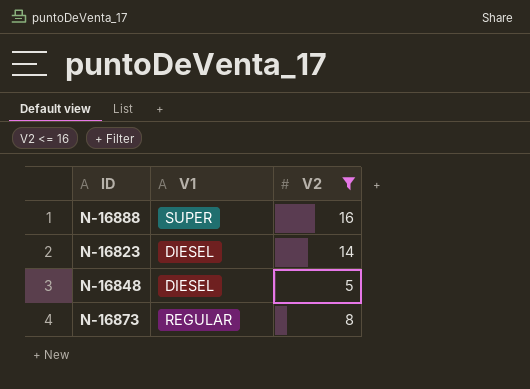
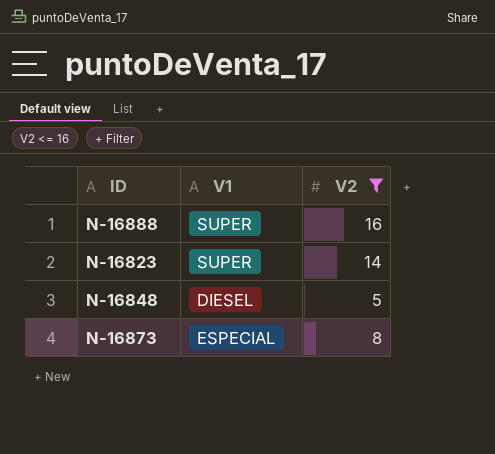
N-16823 | V1: DIESEL -> SUPER
N-16873 | V1: REGULAR -> ESPECIAL

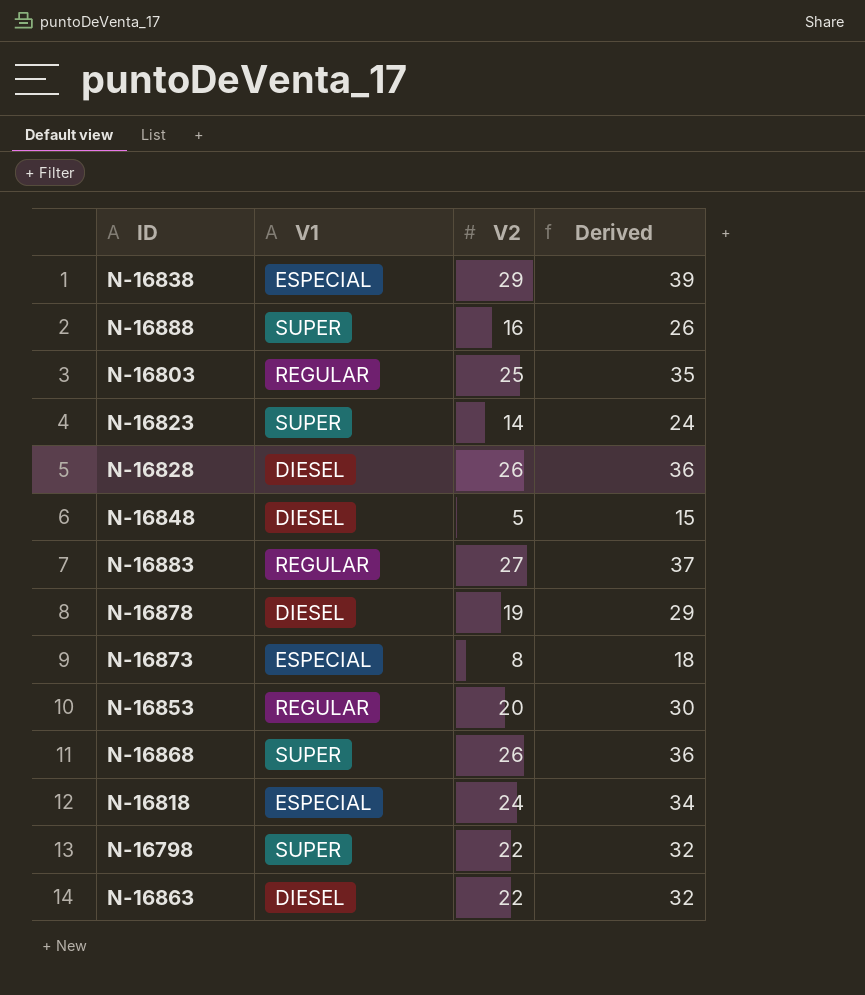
filter: V2 <= 16 -> none
column Derived | formula: none -> [V2] + 10

